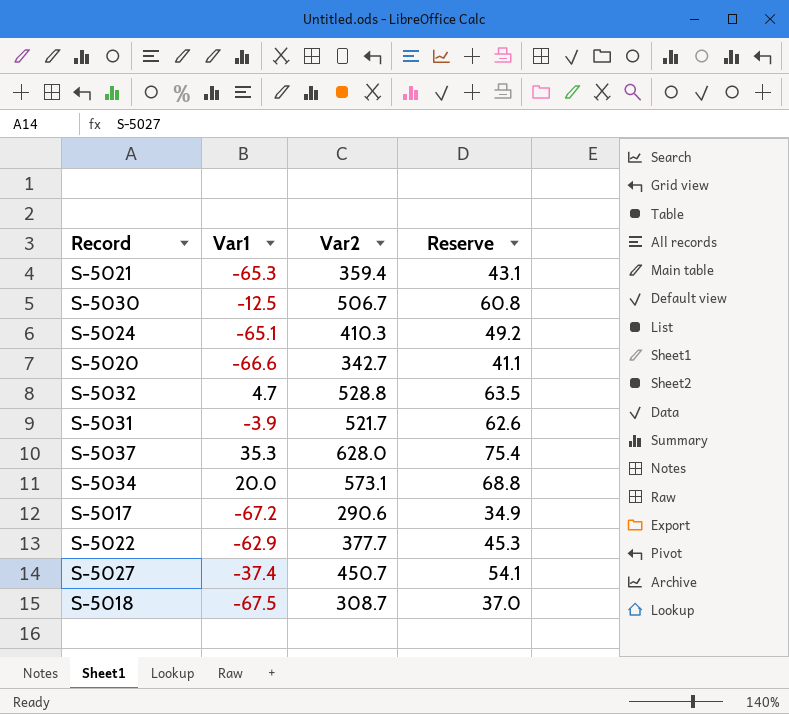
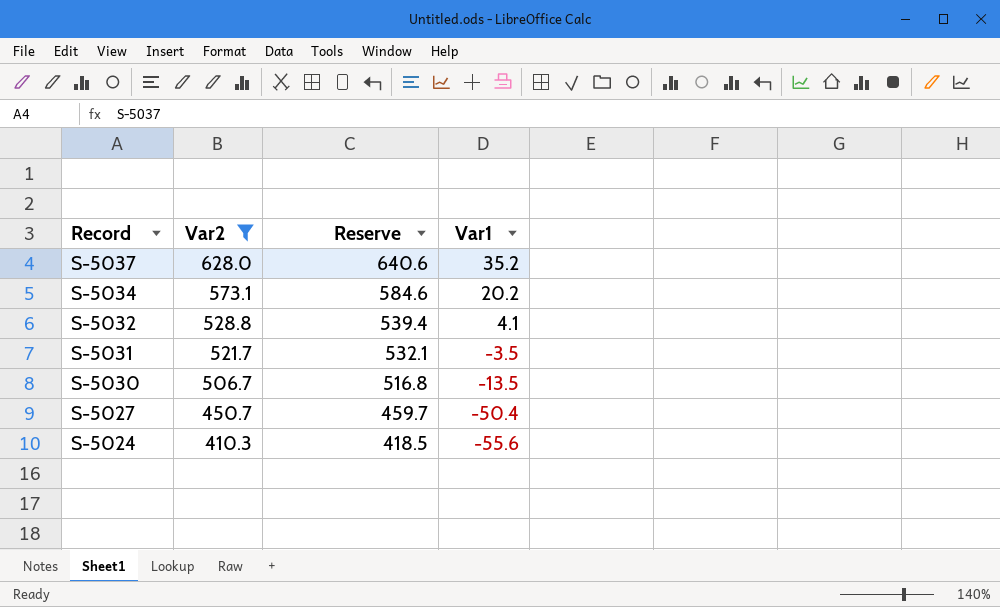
filter: none -> Var2 >= 410.3
row order: none -> Record descending
column Reserve | formula: [Var2] * 0.12 -> [Var2] * 1.02
column Var1 | position: 2 -> 4
S-5037 | Var1: 35.3 -> 35.2
S-5034 | Var1: 20.0 -> 20.2
S-5032 | Var1: 4.7 -> 4.1
S-5031 | Var1: -3.9 -> -3.5
S-5030 | Var1: -12.5 -> -13.5
S-5027 | Var1: -37.4 -> -50.4
S-5024 | Var1: -65.1 -> -55.6

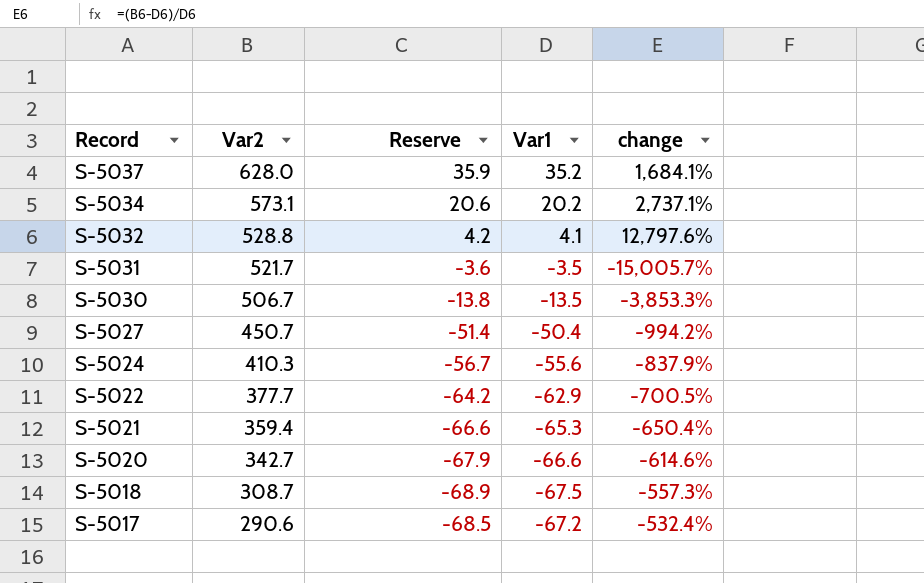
filter: Var2 >= 410.3 -> none
column Reserve | formula: [Var2] * 1.02 -> [Var1] * 1.02
column change | formula: none -> ([Var2] - [Var1]) / [Var1]

